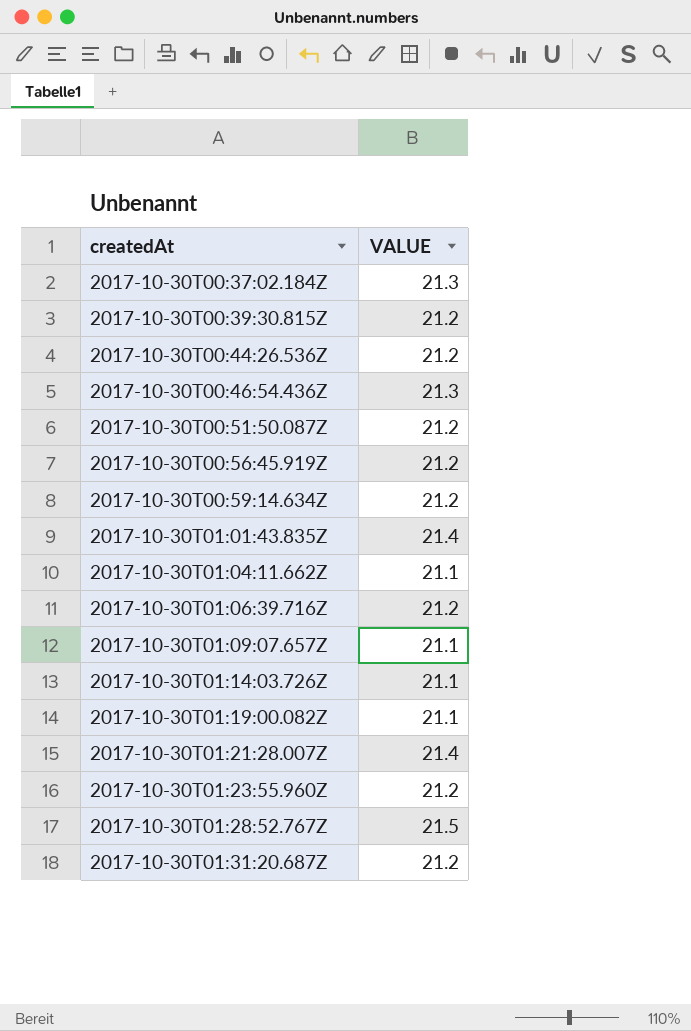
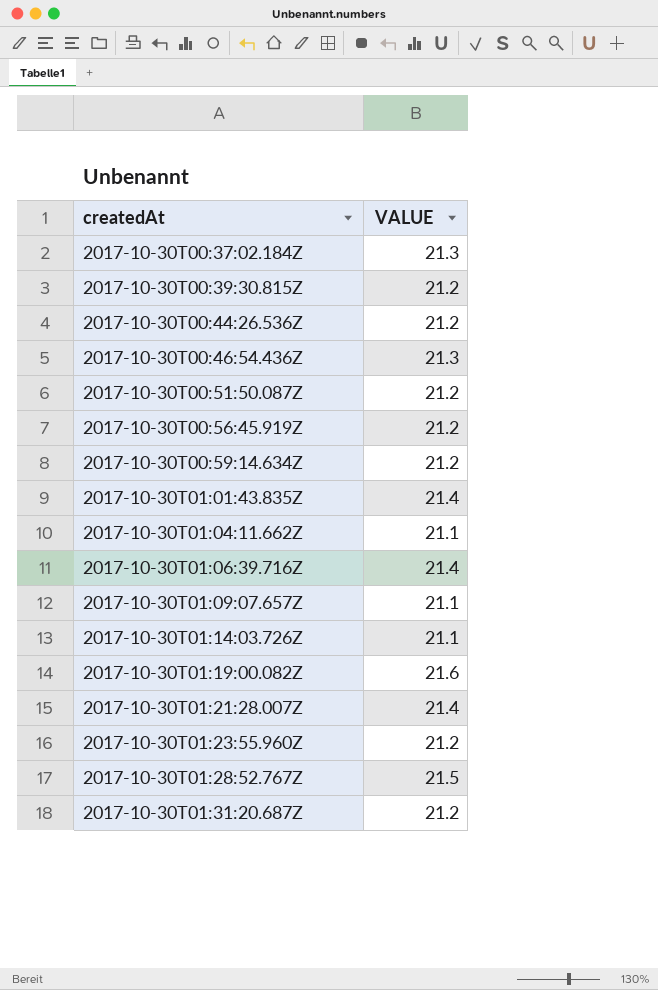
2017-10-30T01:06:39.716Z | VALUE: 21.2 -> 21.4
2017-10-30T01:19:00.082Z | VALUE: 21.1 -> 21.6

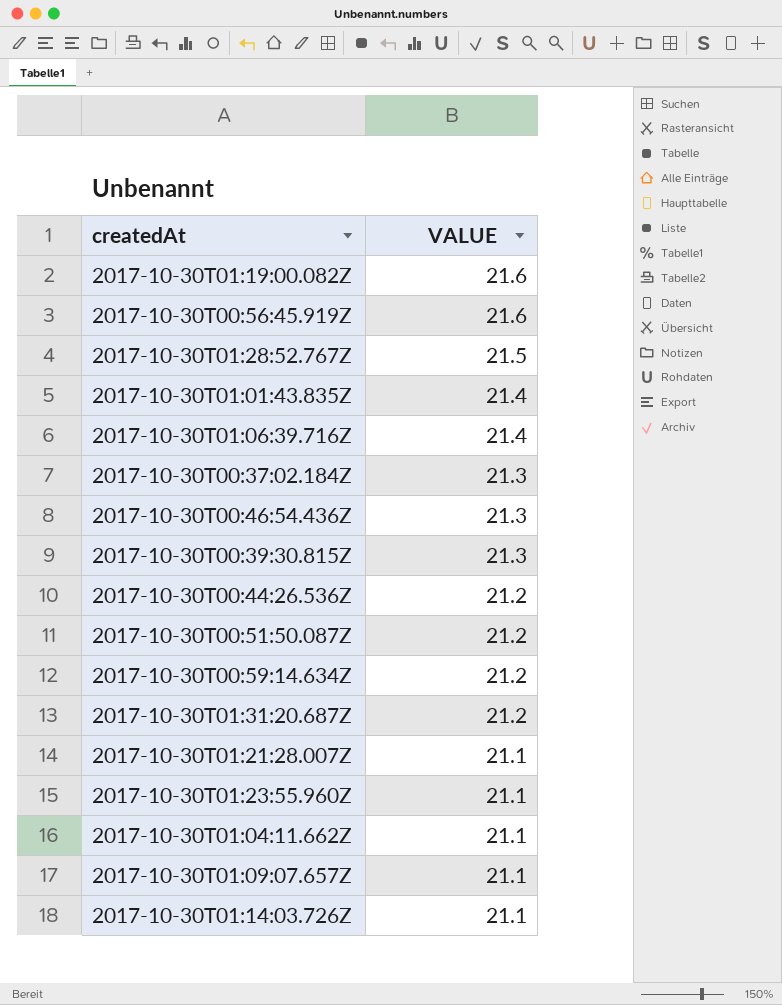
row order: createdAt ascending -> VALUE descending
2017-10-30T00:56:45.919Z | VALUE: 21.2 -> 21.6
2017-10-30T00:39:30.815Z | VALUE: 21.2 -> 21.3
2017-10-30T01:21:28.007Z | VALUE: 21.4 -> 21.1
2017-10-30T01:23:55.960Z | VALUE: 21.2 -> 21.1

